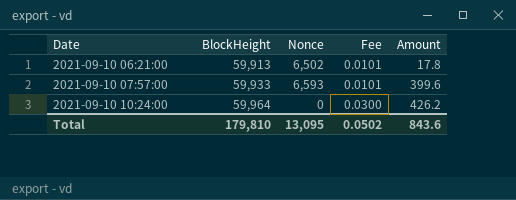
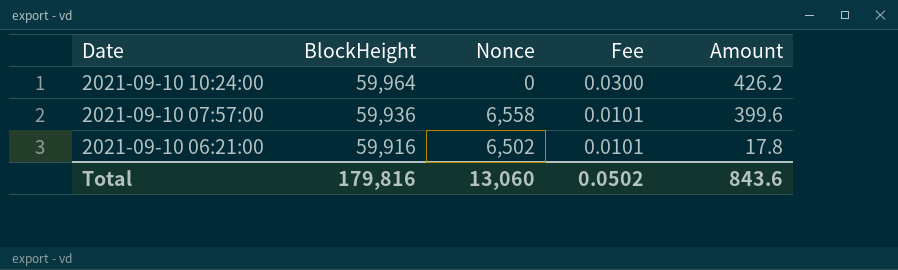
row order: Date ascending -> Date descending
2021-09-10 07:57:00 | BlockHeight: 59,933 -> 59,936
2021-09-10 07:57:00 | Nonce: 6,593 -> 6,558
2021-09-10 06:21:00 | BlockHeight: 59,913 -> 59,916
Total | BlockHeight: 179,810 -> 179,816
Total | Nonce: 13,095 -> 13,060

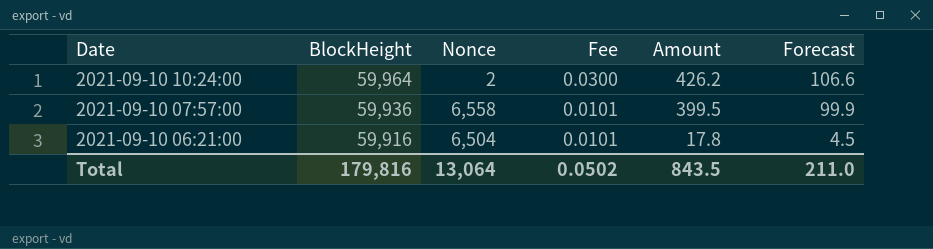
column Forecast | formula: none -> [Amount] * 0.25
2021-09-10 10:24:00 | Nonce: 0 -> 2
2021-09-10 07:57:00 | Amount: 399.6 -> 399.5
2021-09-10 06:21:00 | Nonce: 6,502 -> 6,504
Total | Nonce: 13,060 -> 13,064
Total | Amount: 843.6 -> 843.5

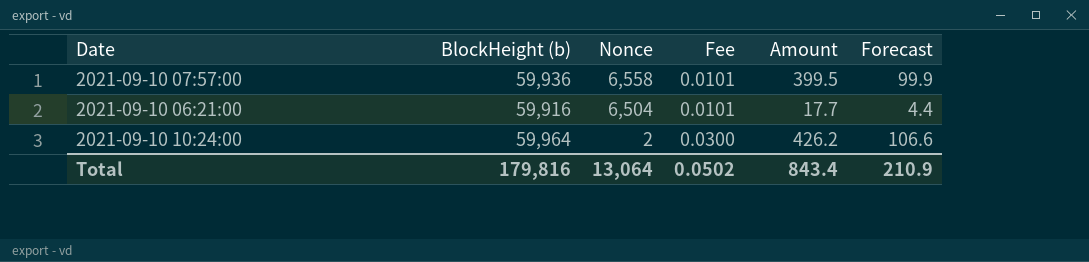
row order: Date descending -> Nonce descending
column name: BlockHeight -> BlockHeight (b)
2021-09-10 06:21:00 | Amount: 17.8 -> 17.7
2021-09-10 06:21:00 | Forecast: 4.5 -> 4.4
Total | Amount: 843.5 -> 843.4
Total | Forecast: 211.0 -> 210.9

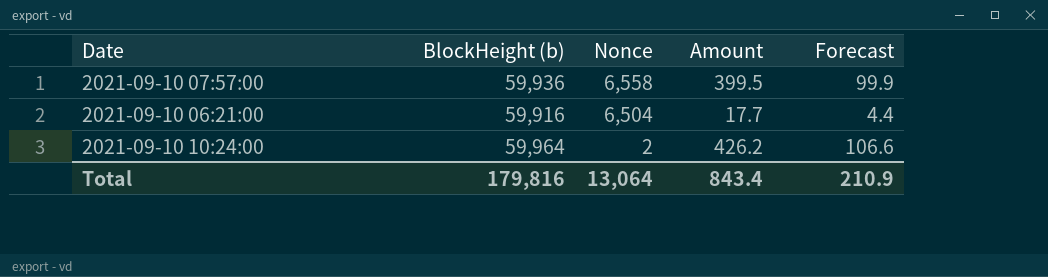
column Fee | position: 4 -> none

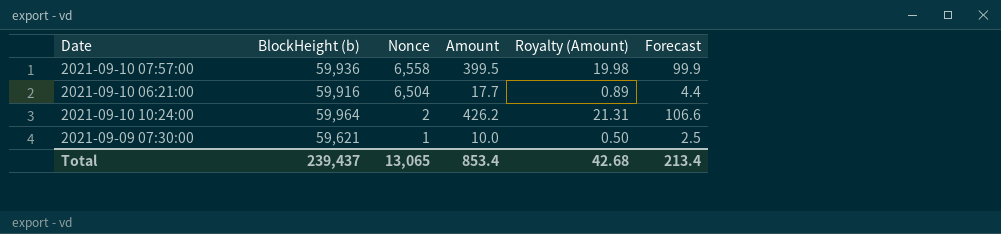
column Royalty (Amount) | formula: none -> [Amount] * 0.05
row 2021-09-09 07:30:00: none -> 59,621 | 1 | 10.0 | 0.50 | 2.5
Total | BlockHeight (b): 179,816 -> 239,437
Total | Nonce: 13,064 -> 13,065
Total | Amount: 843.4 -> 853.4
Total | Forecast: 210.9 -> 213.4

